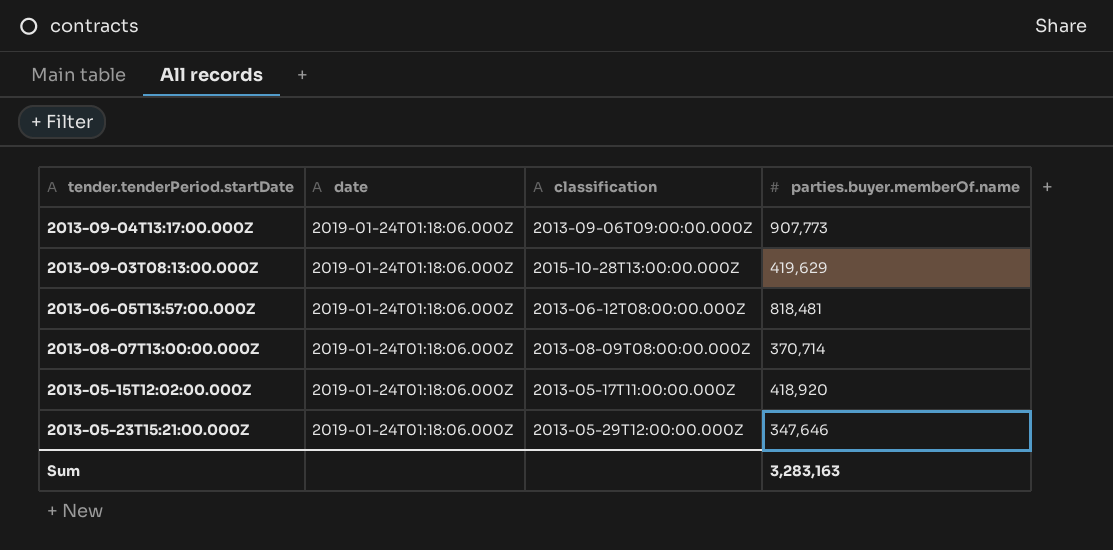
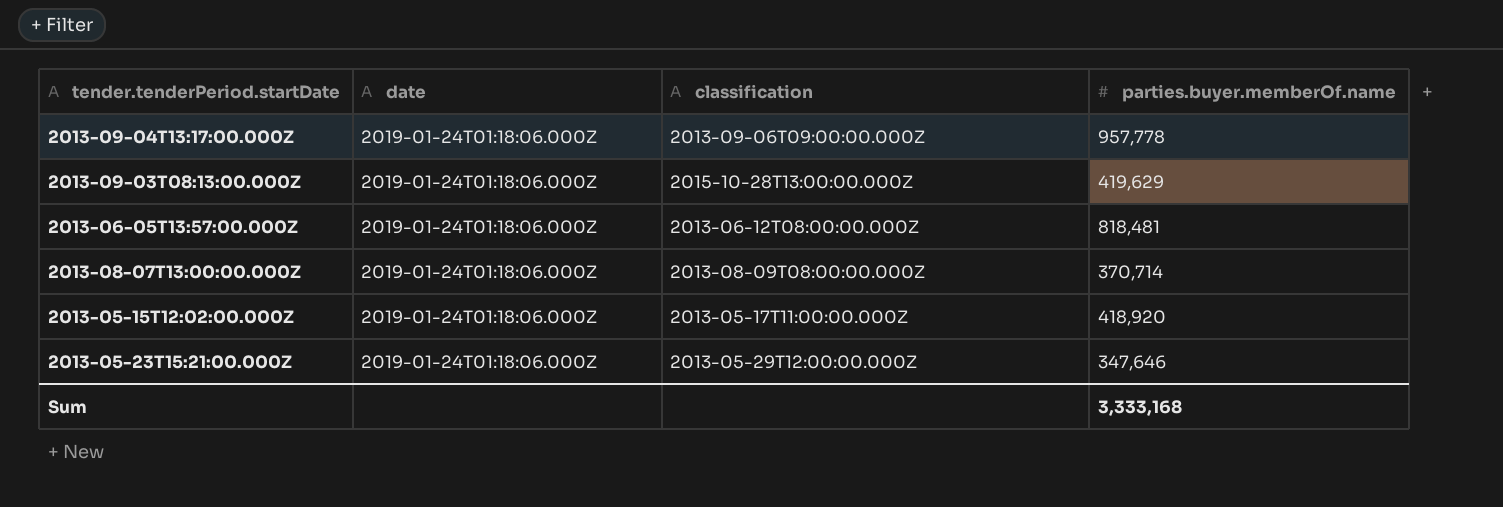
2013-09-04T13:17:00.000Z | parties.buyer.memberOf.name: 907,773 -> 957,778
Sum | parties.buyer.memberOf.name: 3,283,163 -> 3,333,168

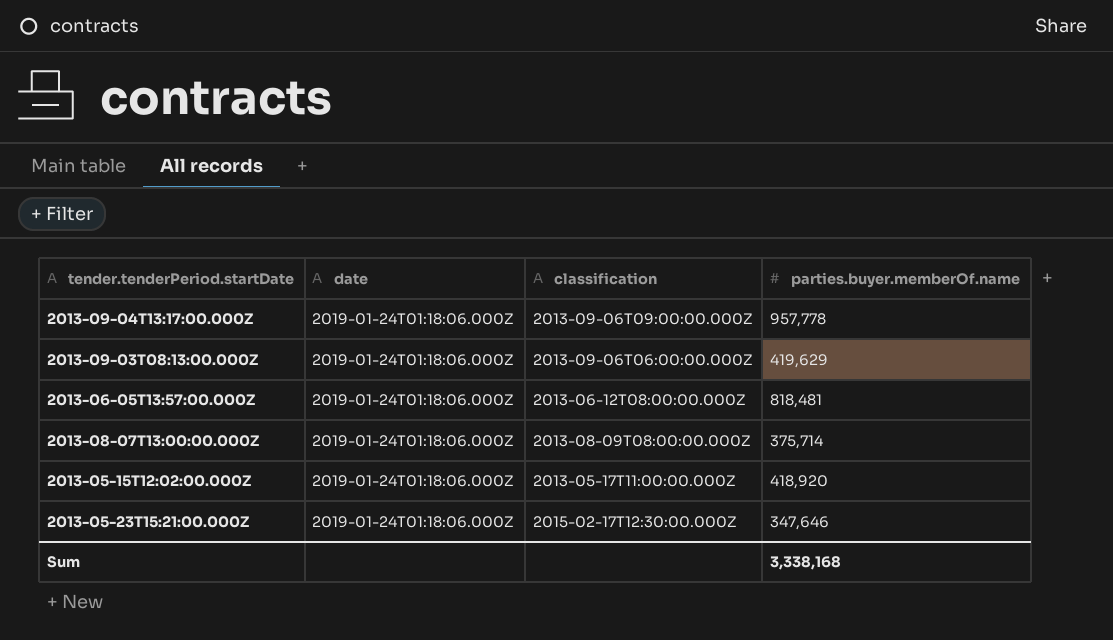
2013-09-03T08:13:00.000Z | classification: 2015-10-28T13:00:00.000Z -> 2013-09-06T06:00:00.000Z
2013-08-07T13:00:00.000Z | parties.buyer.memberOf.name: 370,714 -> 375,714
2013-05-23T15:21:00.000Z | classification: 2013-05-29T12:00:00.000Z -> 2015-02-17T12:30:00.000Z
Sum | parties.buyer.memberOf.name: 3,333,168 -> 3,338,168

